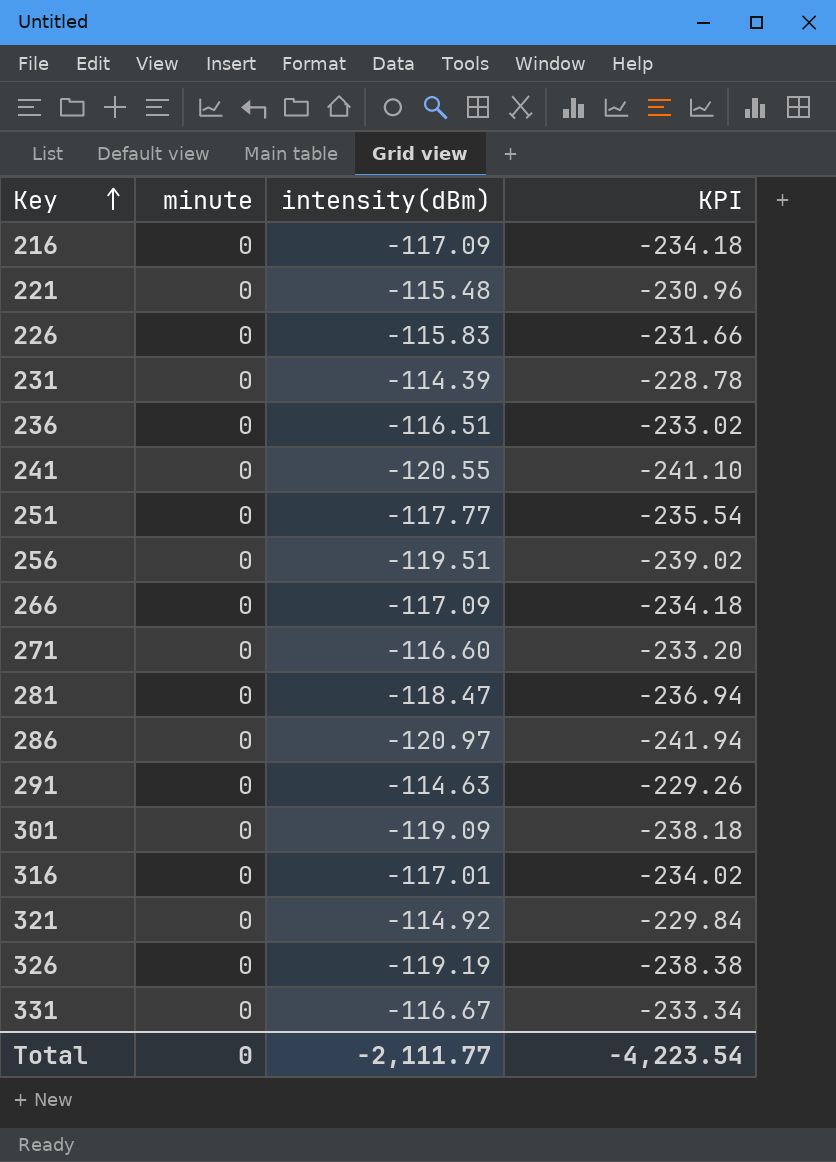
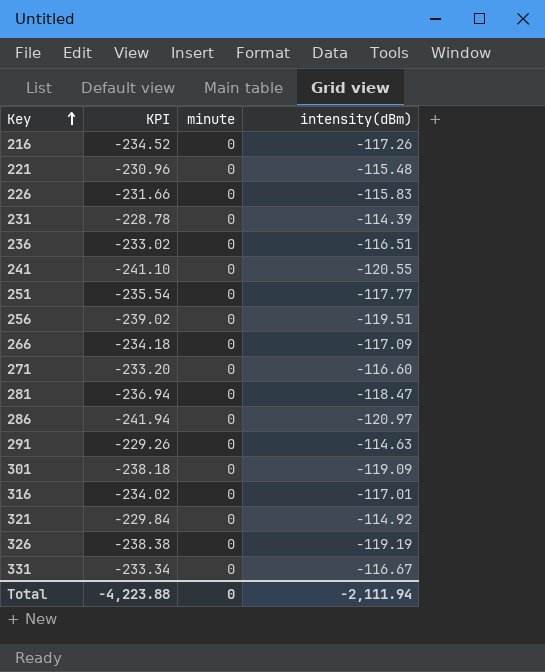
column KPI | position: 4 -> 2
216 | KPI: -234.18 -> -234.52
216 | intensity(dBm): -117.09 -> -117.26
Total | KPI: -4,223.54 -> -4,223.88
Total | intensity(dBm): -2,111.77 -> -2,111.94

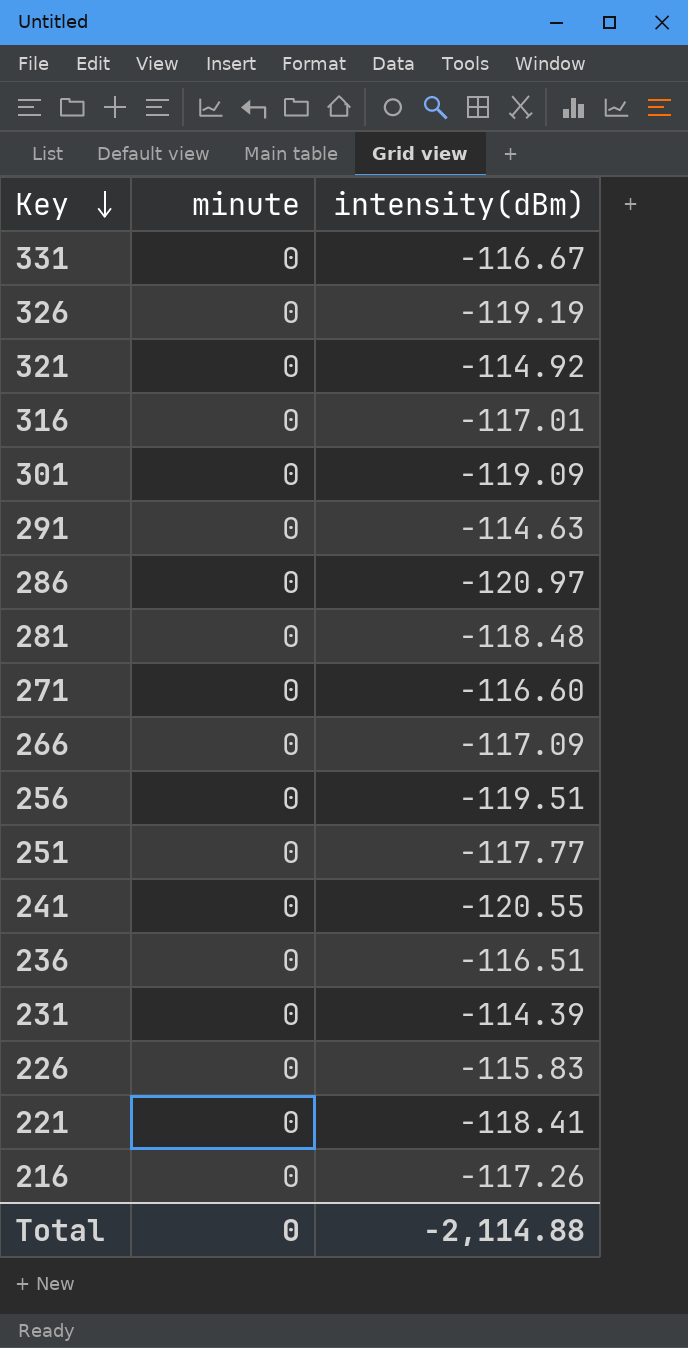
row order: Key ascending -> Key descending
column KPI | formula: [intensity(dBm)] * 2 -> none
281 | intensity(dBm): -118.47 -> -118.48
221 | intensity(dBm): -115.48 -> -118.41
Total | intensity(dBm): -2,111.94 -> -2,114.88

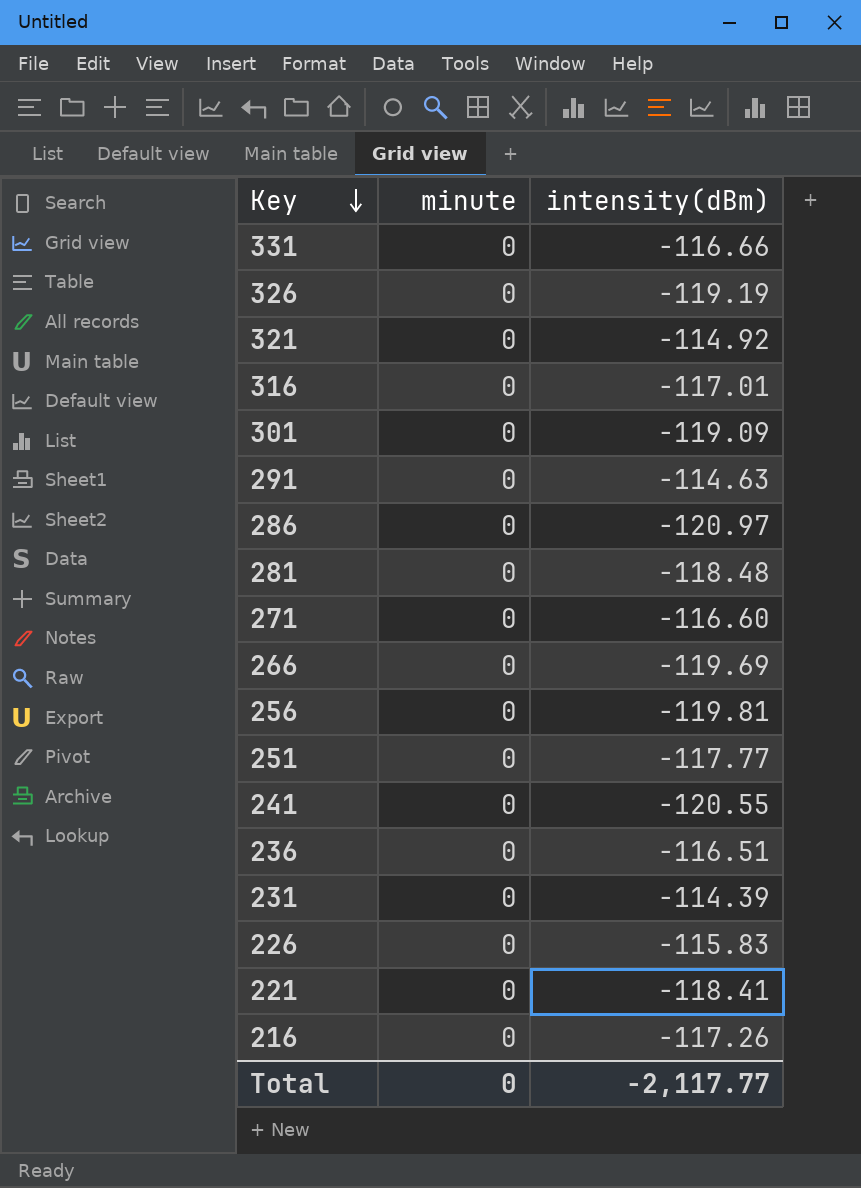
331 | intensity(dBm): -116.67 -> -116.66
266 | intensity(dBm): -117.09 -> -119.69
256 | intensity(dBm): -119.51 -> -119.81
Total | intensity(dBm): -2,114.88 -> -2,117.77

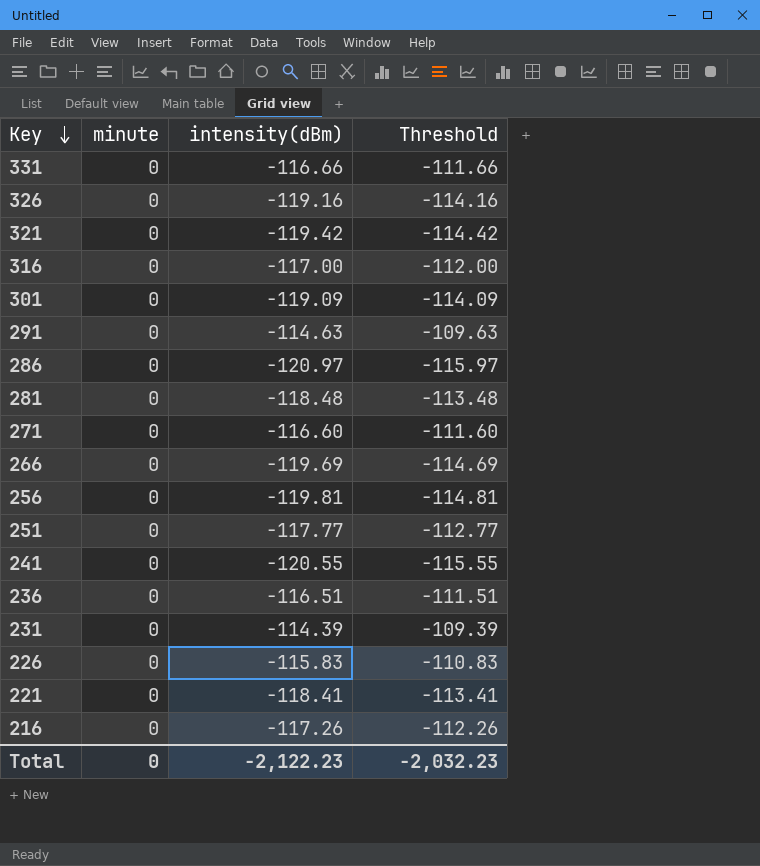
column Threshold | formula: none -> [intensity(dBm)] + 5
326 | intensity(dBm): -119.19 -> -119.16
321 | intensity(dBm): -114.92 -> -119.42
316 | intensity(dBm): -117.01 -> -117.00
Total | intensity(dBm): -2,117.77 -> -2,122.23

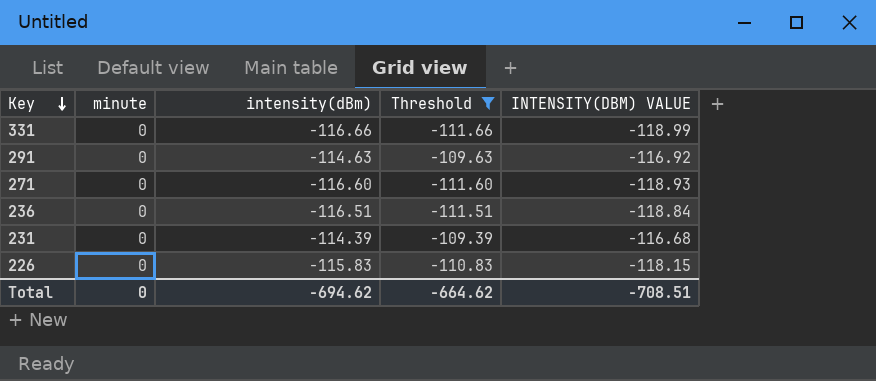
filter: none -> Threshold >= -111.66
column INTENSITY(DBM) VALUE | formula: none -> [intensity(dBm)] * 1.02
Total | intensity(dBm): -2,122.23 -> -694.62
Total | Threshold: -2,032.23 -> -664.62

